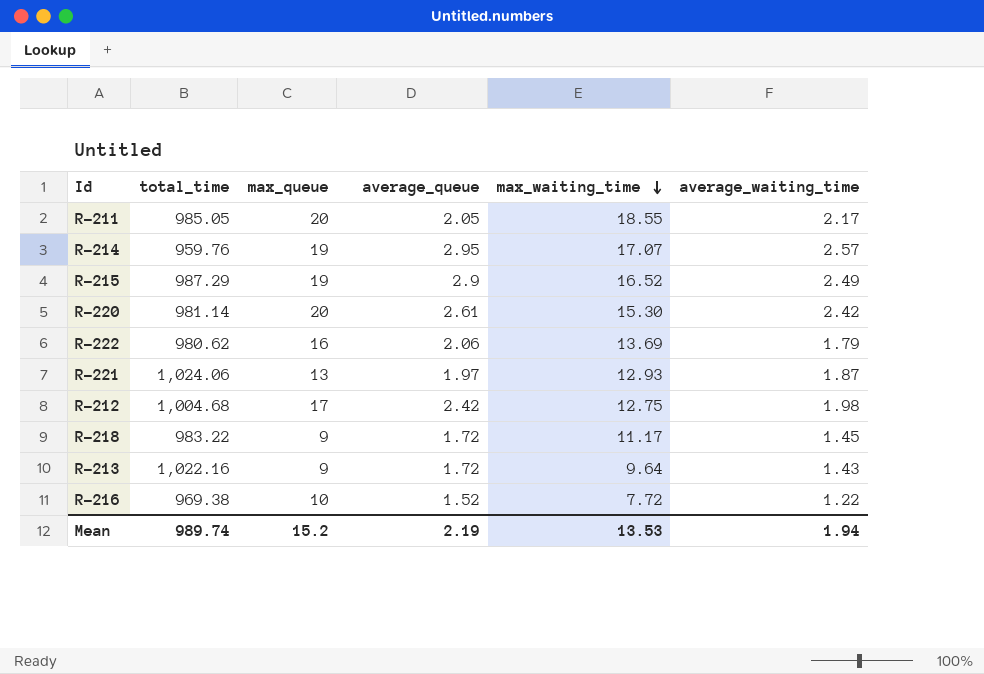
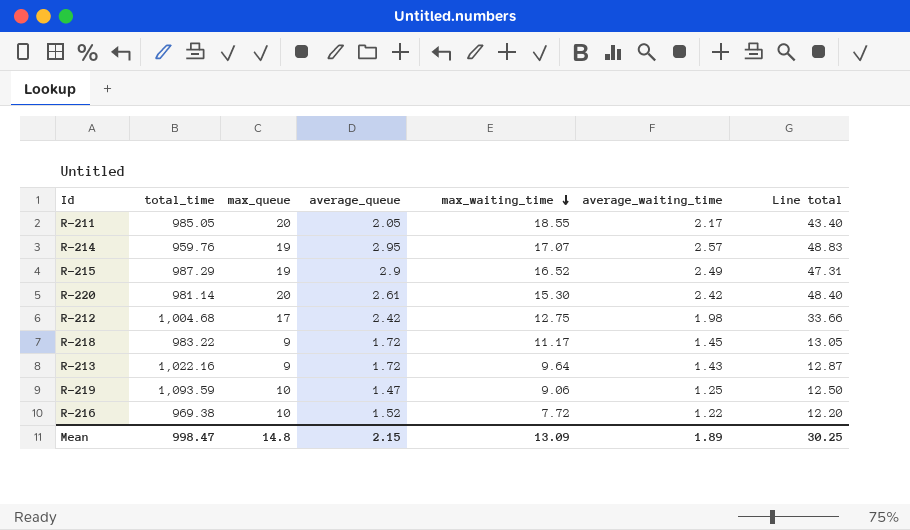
column Line total | formula: none -> [max_queue] * [average_waiting_time]
row R-222: 980.62 | 16 | 2.06 | 13.69 | 1.79 -> none
row R-221: 1,024.06 | 13 | 1.97 | 12.93 | 1.87 -> none
row R-219: none -> 1,093.59 | 10 | 1.47 | 9.06 | 1.25 | 12.50
Mean | total_time: 989.74 -> 998.47
Mean | max_queue: 15.2 -> 14.8
Mean | average_queue: 2.19 -> 2.15
Mean | max_waiting_time: 13.53 -> 13.09
Mean | average_waiting_time: 1.94 -> 1.89

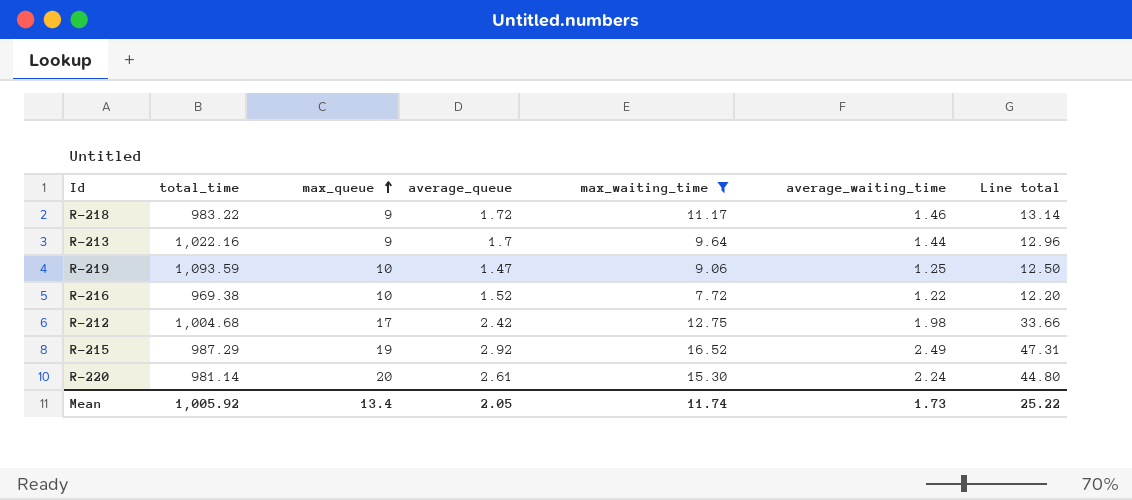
filter: none -> max_waiting_time <= 16.52
row order: max_waiting_time descending -> max_queue ascending
R-218 | average_waiting_time: 1.45 -> 1.46
R-218 | Line total: 13.05 -> 13.14
R-213 | average_queue: 1.72 -> 1.7
R-213 | average_waiting_time: 1.43 -> 1.44
R-213 | Line total: 12.87 -> 12.96
R-215 | average_queue: 2.9 -> 2.92
R-220 | average_waiting_time: 2.42 -> 2.24
R-220 | Line total: 48.40 -> 44.80
Mean | total_time: 998.47 -> 1,005.92
Mean | max_queue: 14.8 -> 13.4
Mean | average_queue: 2.15 -> 2.05
Mean | max_waiting_time: 13.09 -> 11.74
Mean | average_waiting_time: 1.89 -> 1.73
Mean | Line total: 30.25 -> 25.22

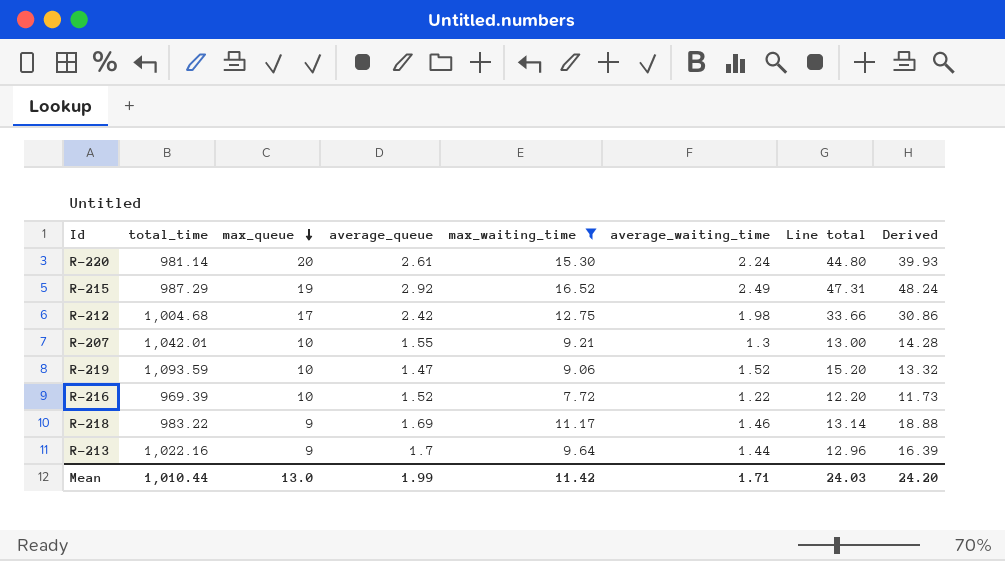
row order: max_queue ascending -> max_queue descending
column Derived | formula: none -> [average_queue] * [max_waiting_time]
row R-207: none -> 1,042.01 | 10 | 1.55 | 9.21 | 1.3 | 13.00 | 14.28
R-219 | average_waiting_time: 1.25 -> 1.52
R-219 | Line total: 12.50 -> 15.20
R-216 | total_time: 969.38 -> 969.39
R-218 | average_queue: 1.72 -> 1.69
Mean | total_time: 1,005.92 -> 1,010.44
Mean | max_queue: 13.4 -> 13.0
Mean | average_queue: 2.05 -> 1.99
Mean | max_waiting_time: 11.74 -> 11.42
Mean | average_waiting_time: 1.73 -> 1.71
Mean | Line total: 25.22 -> 24.03

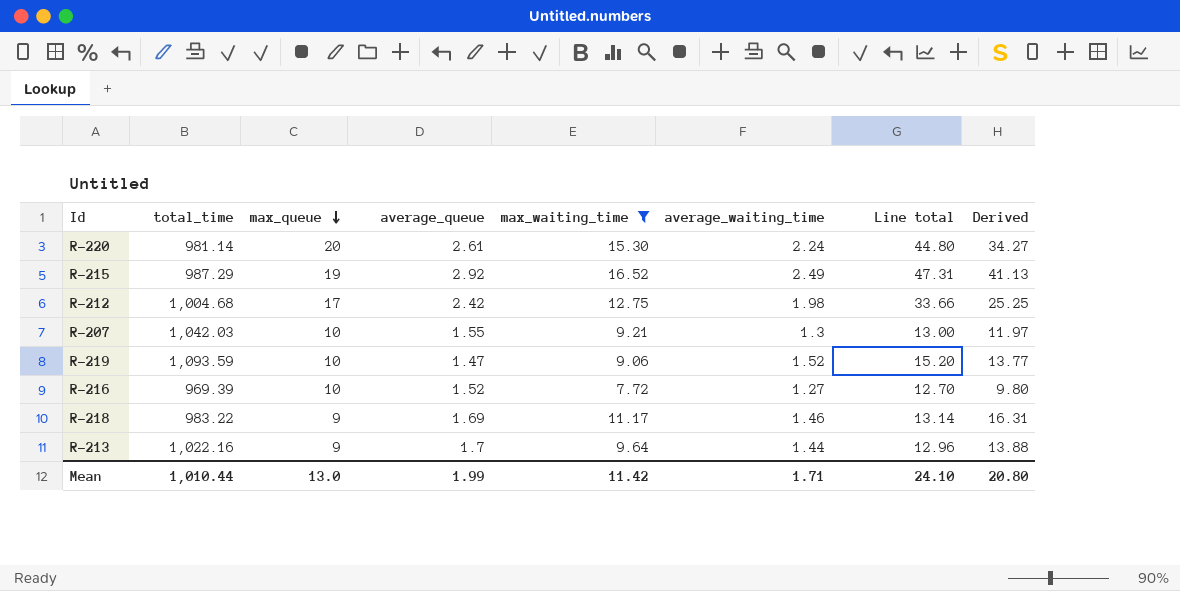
column Derived | formula: [average_queue] * [max_waiting_time] -> [max_waiting_time] * [average_waiting_time]
R-207 | total_time: 1,042.01 -> 1,042.03
R-216 | average_waiting_time: 1.22 -> 1.27
R-216 | Line total: 12.20 -> 12.70
Mean | Line total: 24.03 -> 24.10
Mean | Derived: 24.20 -> 20.80

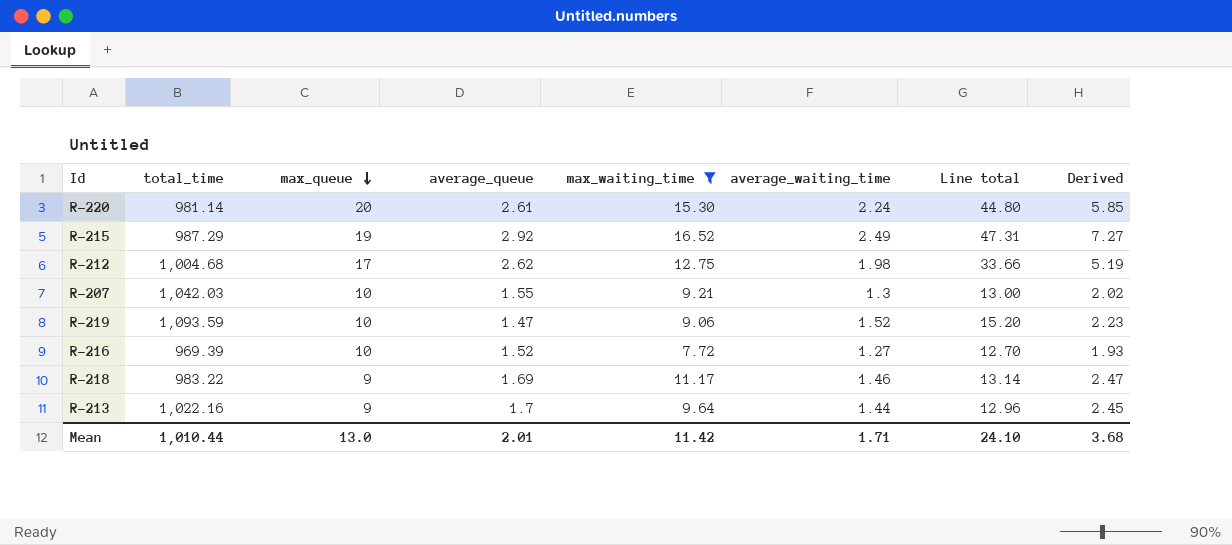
column Derived | formula: [max_waiting_time] * [average_waiting_time] -> [average_queue] * [average_waiting_time]
R-212 | average_queue: 2.42 -> 2.62
Mean | average_queue: 1.99 -> 2.01
Mean | Derived: 20.80 -> 3.68

